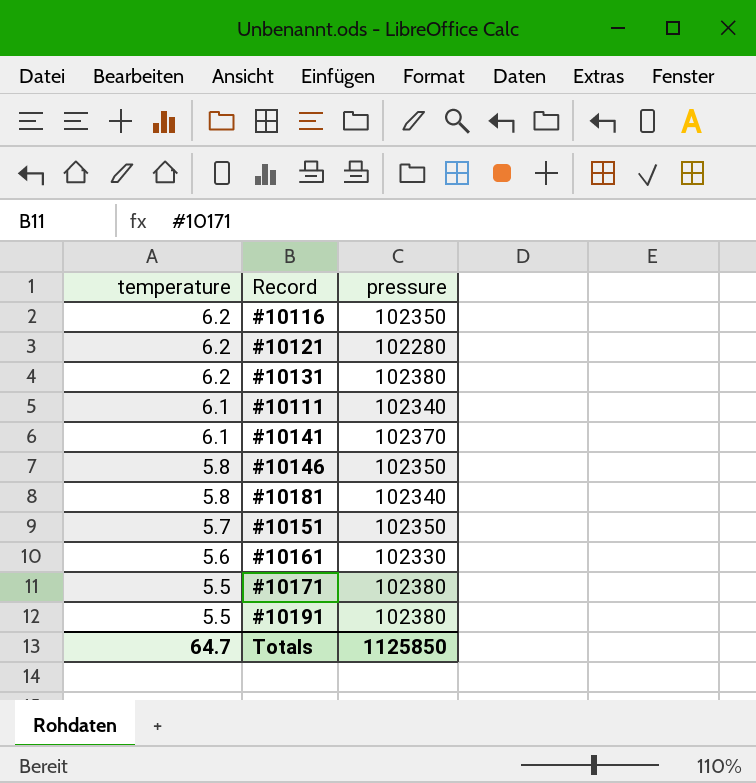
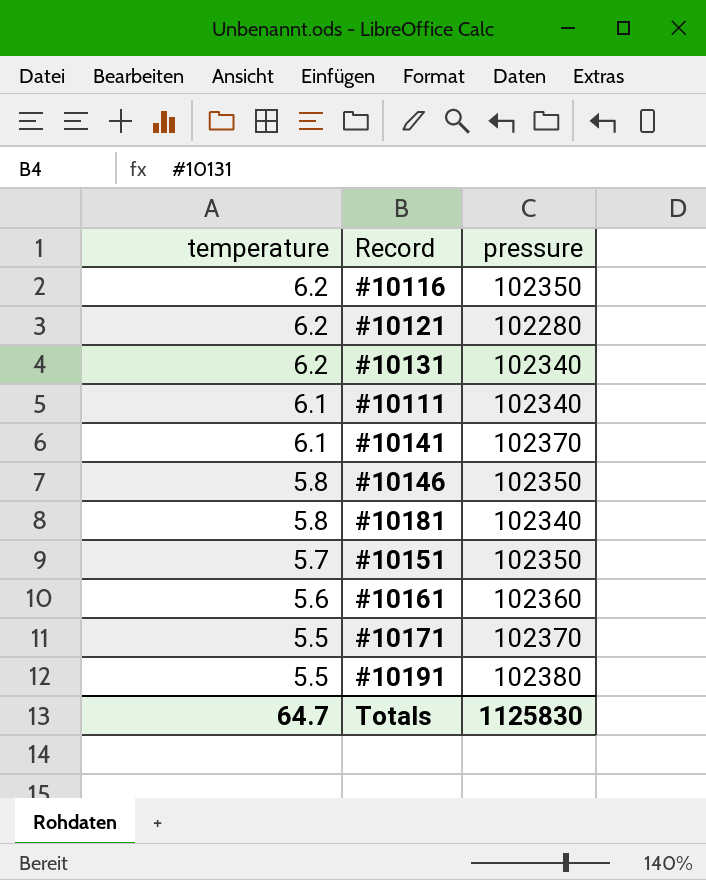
#10131 | pressure: 102380 -> 102340
#10161 | pressure: 102330 -> 102360
#10171 | pressure: 102380 -> 102370
Totals | pressure: 1125850 -> 1125830

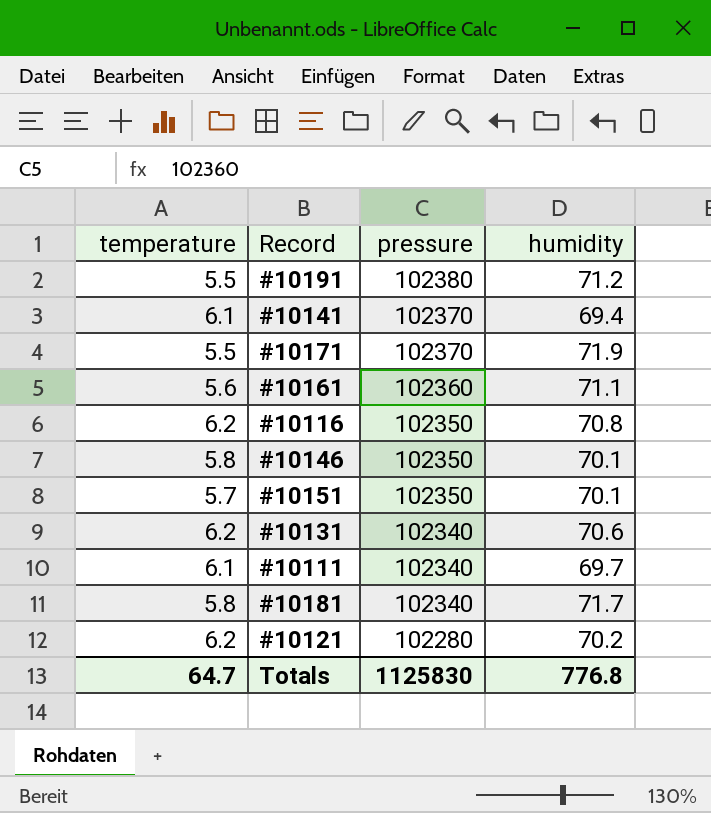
row order: temperature descending -> pressure descending
column humidity | position: none -> 4

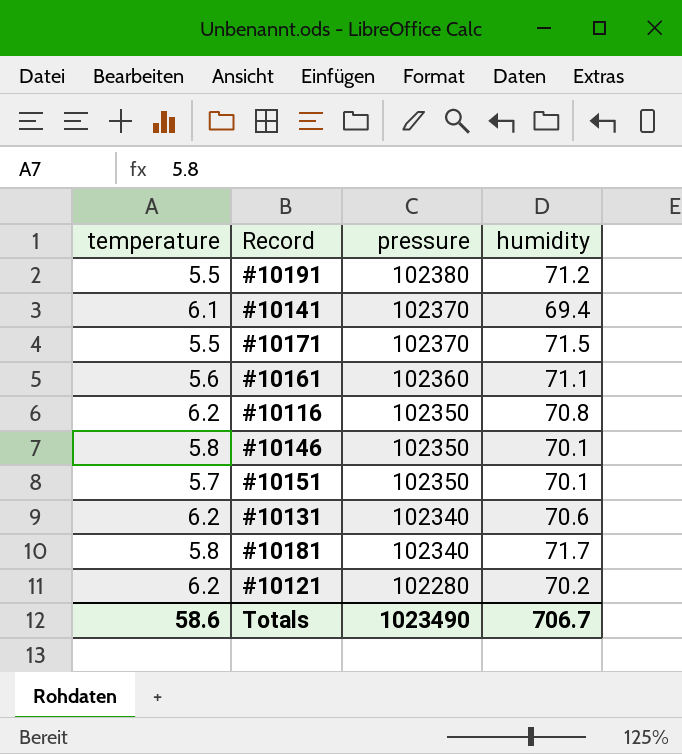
row #10111: 6.1 | 102340 | 69.7 -> none
#10171 | humidity: 71.9 -> 71.5
Totals | temperature: 64.7 -> 58.6
Totals | pressure: 1125830 -> 1023490
Totals | humidity: 776.8 -> 706.7

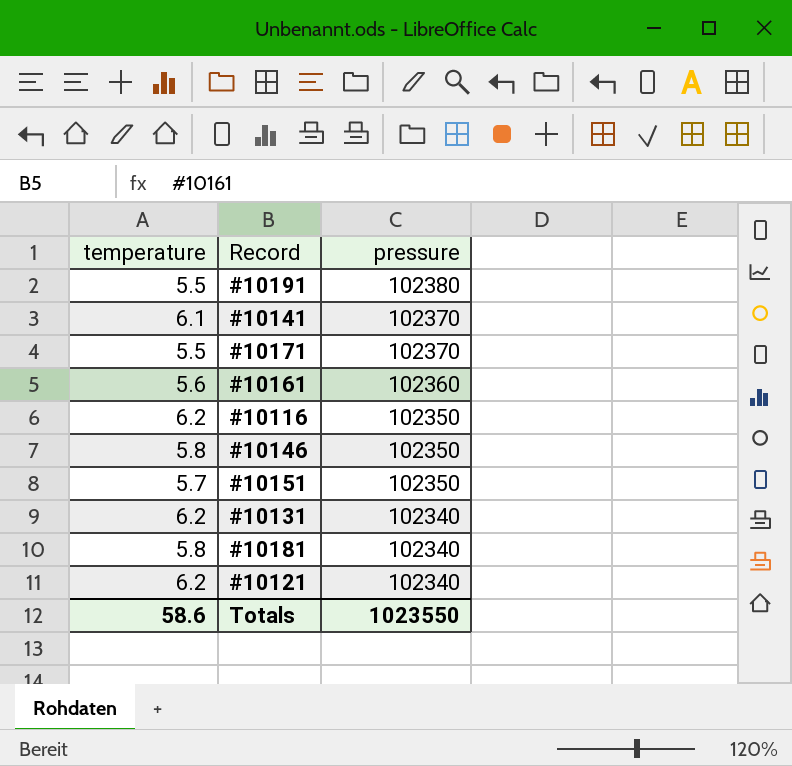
column humidity | position: 4 -> none
#10121 | pressure: 102280 -> 102340
Totals | pressure: 1023490 -> 1023550

